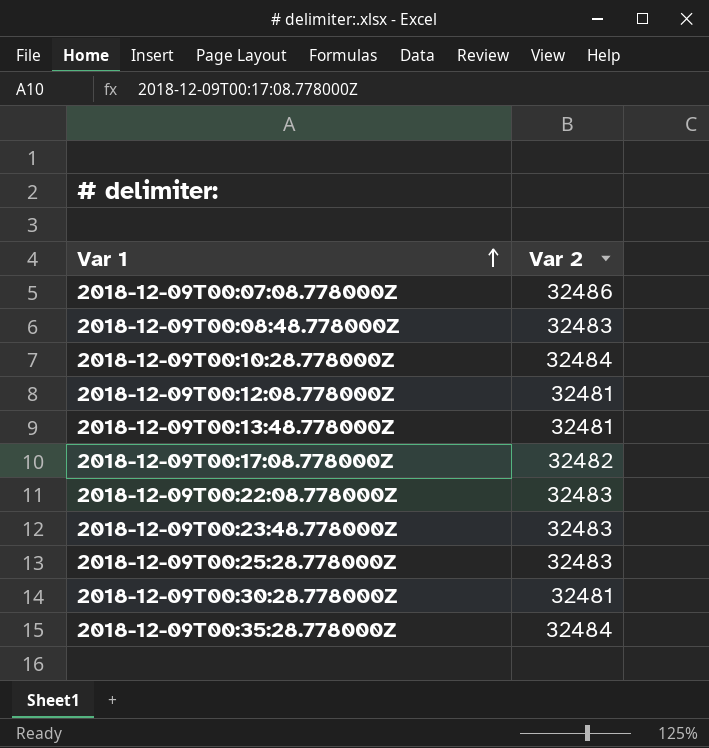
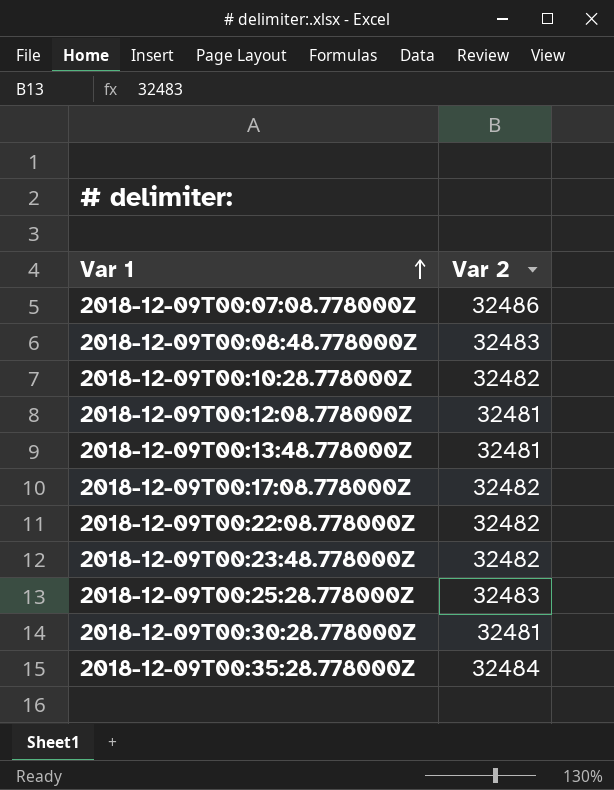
2018-12-09T00:10:28.778000Z | Var 2: 32484 -> 32482
2018-12-09T00:22:08.778000Z | Var 2: 32483 -> 32482
2018-12-09T00:23:48.778000Z | Var 2: 32483 -> 32482

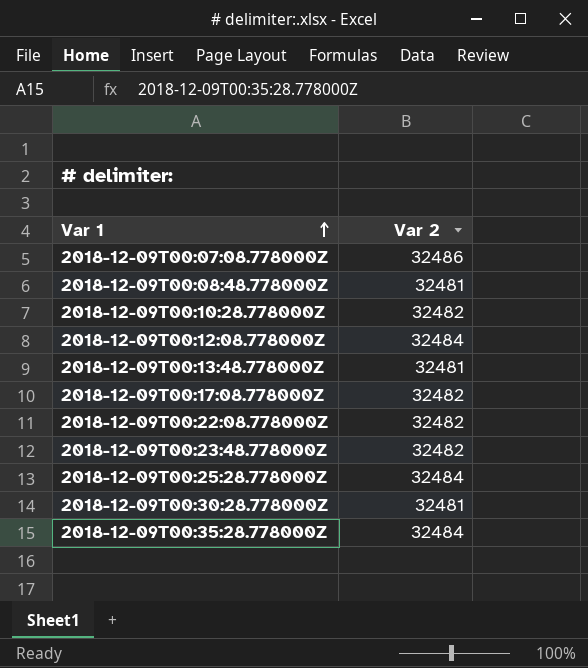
2018-12-09T00:08:48.778000Z | Var 2: 32483 -> 32481
2018-12-09T00:12:08.778000Z | Var 2: 32481 -> 32484
2018-12-09T00:25:28.778000Z | Var 2: 32483 -> 32484

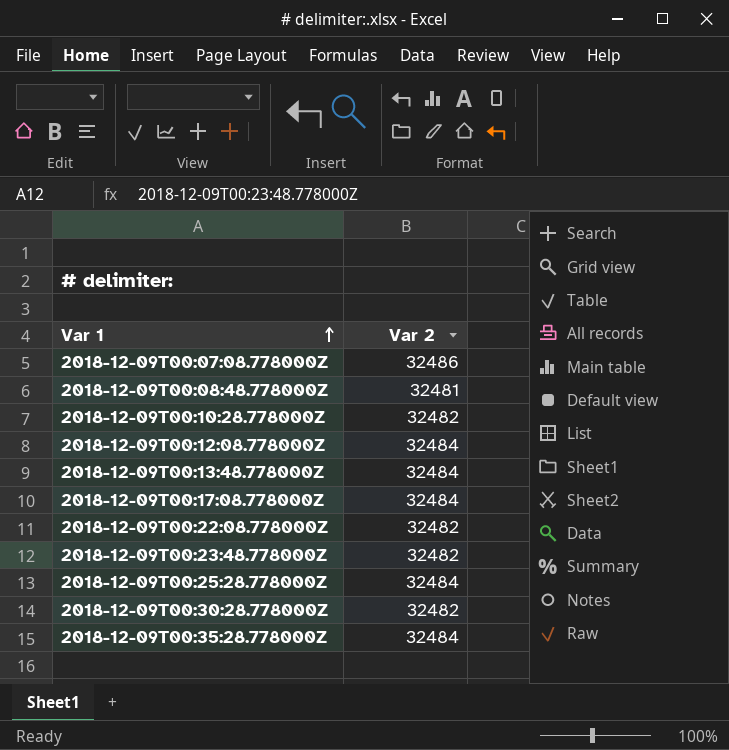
2018-12-09T00:13:48.778000Z | Var 2: 32481 -> 32484
2018-12-09T00:17:08.778000Z | Var 2: 32482 -> 32484
2018-12-09T00:30:28.778000Z | Var 2: 32481 -> 32482

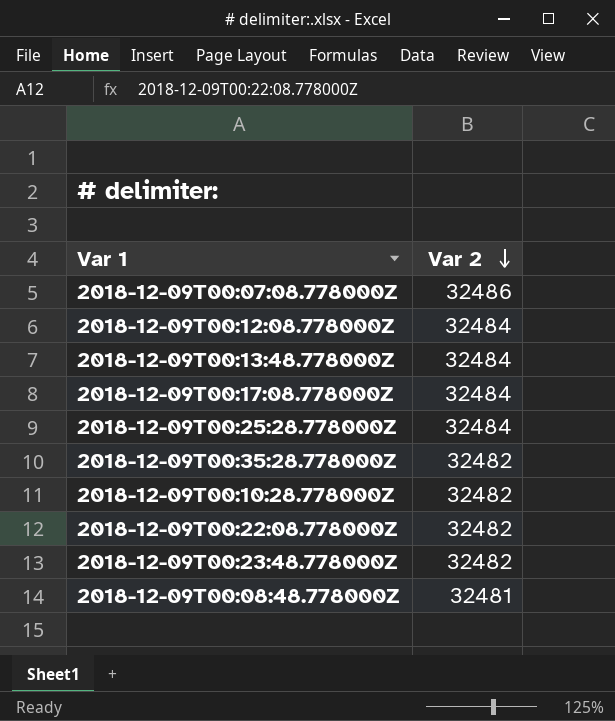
row order: Var 1 ascending -> Var 2 descending
row 2018-12-09T00:30:28.778000Z: 32482 -> none
2018-12-09T00:35:28.778000Z | Var 2: 32484 -> 32482

